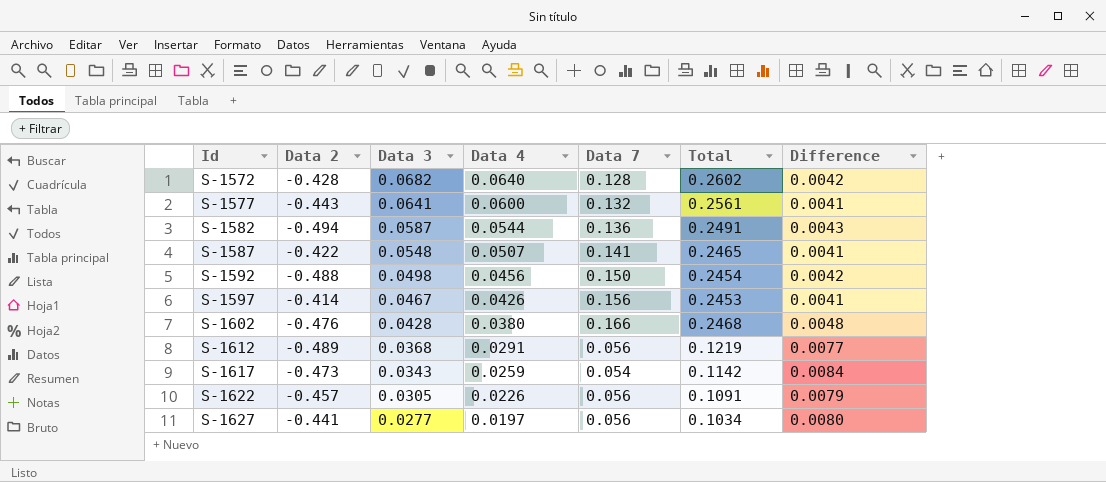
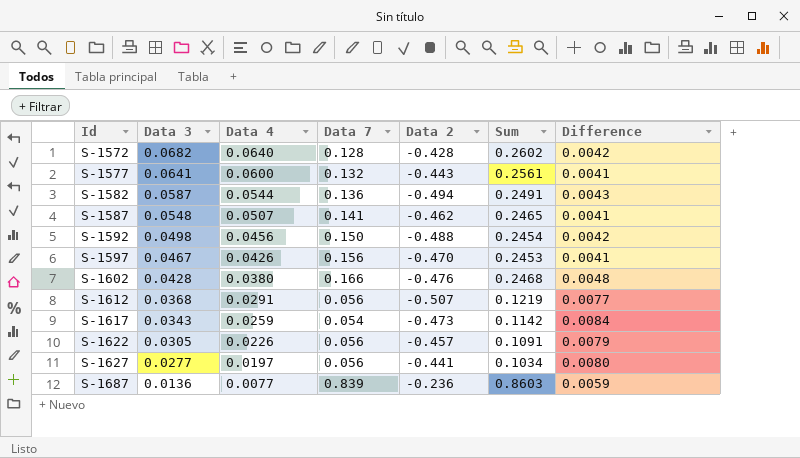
column Data 2 | position: 2 -> 5
column name: Total -> Sum
S-1587 | Data 2: -0.422 -> -0.462
S-1597 | Data 2: -0.414 -> -0.470
S-1612 | Data 2: -0.489 -> -0.507
row S-1687: none -> 0.0136 | 0.0077 | 0.839 | -0.236 | 0.8603 | 0.0059

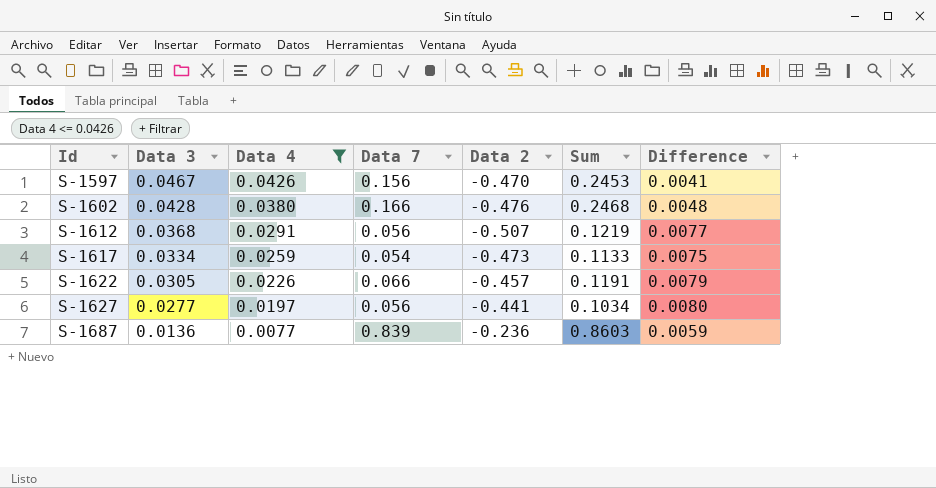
filter: none -> Data 4 <= 0.0426
S-1617 | Data 3: 0.0343 -> 0.0334
S-1617 | Sum: 0.1142 -> 0.1133
S-1617 | Difference: 0.0084 -> 0.0075
S-1622 | Data 7: 0.056 -> 0.066
S-1622 | Sum: 0.1091 -> 0.1191

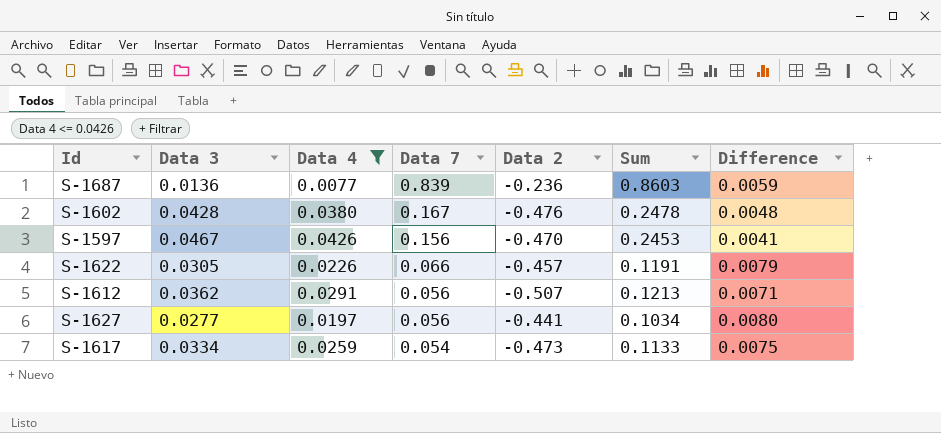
row order: Id ascending -> Data 7 descending
S-1602 | Data 7: 0.166 -> 0.167
S-1602 | Sum: 0.2468 -> 0.2478
S-1612 | Data 3: 0.0368 -> 0.0362
S-1612 | Sum: 0.1219 -> 0.1213
S-1612 | Difference: 0.0077 -> 0.0071

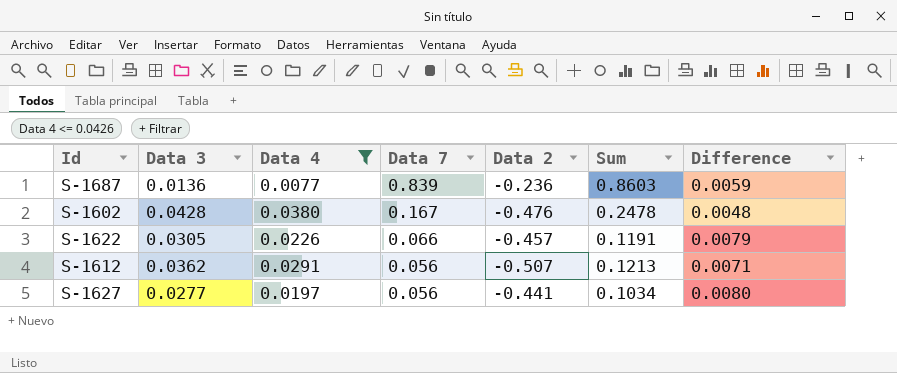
row S-1597: 0.0467 | 0.0426 | 0.156 | -0.470 | 0.2453 | 0.0041 -> none
row S-1617: 0.0334 | 0.0259 | 0.054 | -0.473 | 0.1133 | 0.0075 -> none

